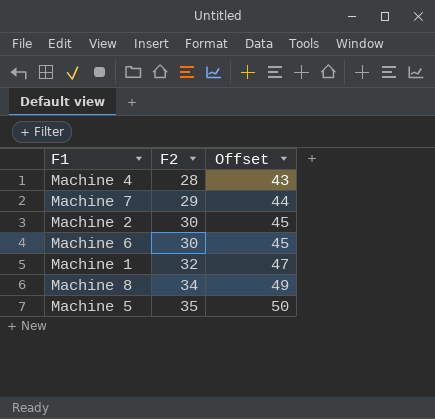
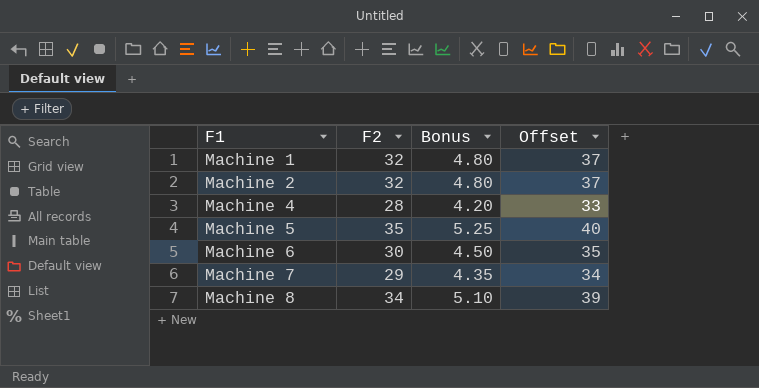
row order: F2 ascending -> F1 ascending
column Bonus | formula: none -> [F2] * 0.15
column Offset | formula: [F2] + 15 -> [F2] + 5
Machine 2 | F2: 30 -> 32

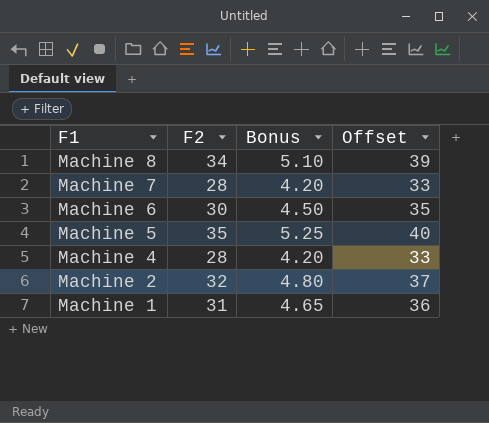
row order: F1 ascending -> F1 descending
Machine 7 | F2: 29 -> 28
Machine 7 | Bonus: 4.35 -> 4.20
Machine 7 | Offset: 34 -> 33
Machine 1 | F2: 32 -> 31
Machine 1 | Bonus: 4.80 -> 4.65
Machine 1 | Offset: 37 -> 36

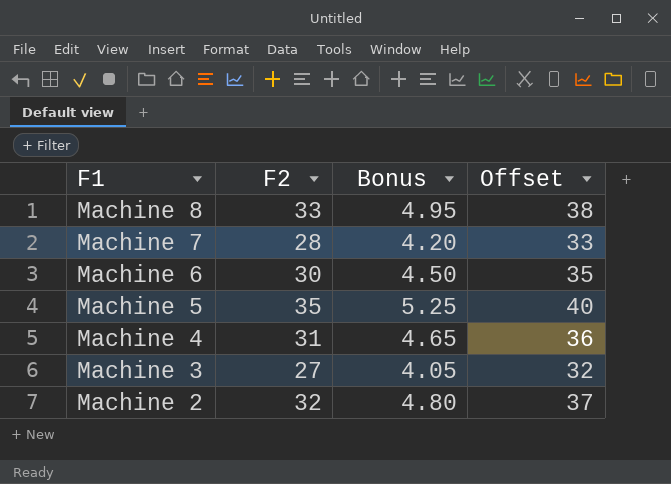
row Machine 1: 31 | 4.65 | 36 -> none
Machine 8 | F2: 34 -> 33
Machine 8 | Bonus: 5.10 -> 4.95
Machine 8 | Offset: 39 -> 38
Machine 4 | F2: 28 -> 31
Machine 4 | Bonus: 4.20 -> 4.65
Machine 4 | Offset: 33 -> 36
row Machine 3: none -> 27 | 4.05 | 32

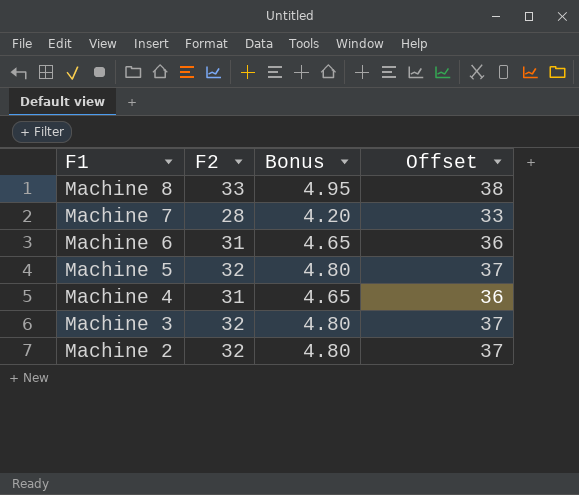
Machine 6 | F2: 30 -> 31
Machine 6 | Bonus: 4.50 -> 4.65
Machine 6 | Offset: 35 -> 36
Machine 5 | F2: 35 -> 32
Machine 5 | Bonus: 5.25 -> 4.80
Machine 5 | Offset: 40 -> 37
Machine 3 | F2: 27 -> 32
Machine 3 | Bonus: 4.05 -> 4.80
Machine 3 | Offset: 32 -> 37

